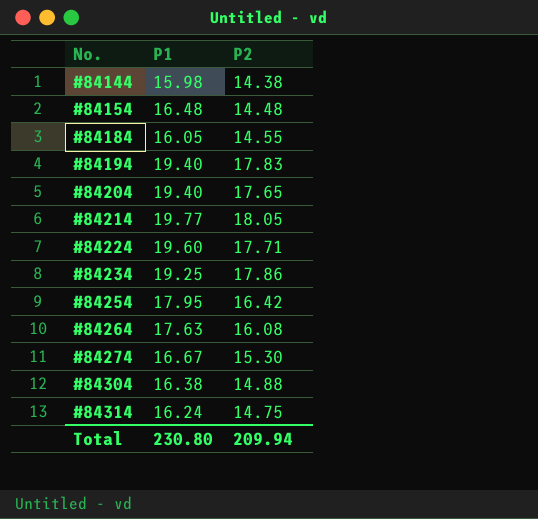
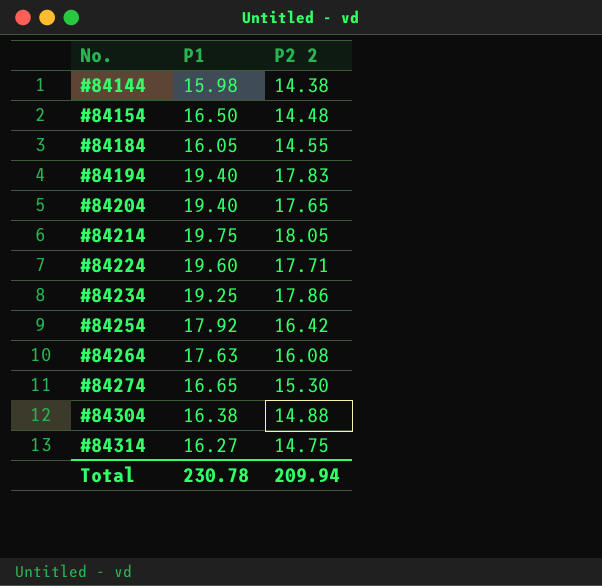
column name: P2 -> P2 2
#84154 | P1: 16.48 -> 16.50
#84214 | P1: 19.77 -> 19.75
#84254 | P1: 17.95 -> 17.92
#84274 | P1: 16.67 -> 16.65
#84314 | P1: 16.24 -> 16.27
Total | P1: 230.80 -> 230.78

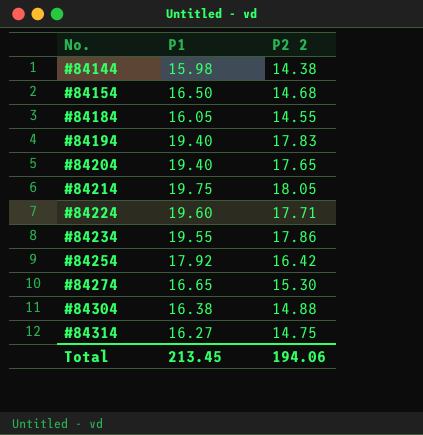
row #84264: 17.63 | 16.08 -> none
#84154 | P2 2: 14.48 -> 14.68
#84234 | P1: 19.25 -> 19.55
Total | P1: 230.78 -> 213.45
Total | P2 2: 209.94 -> 194.06

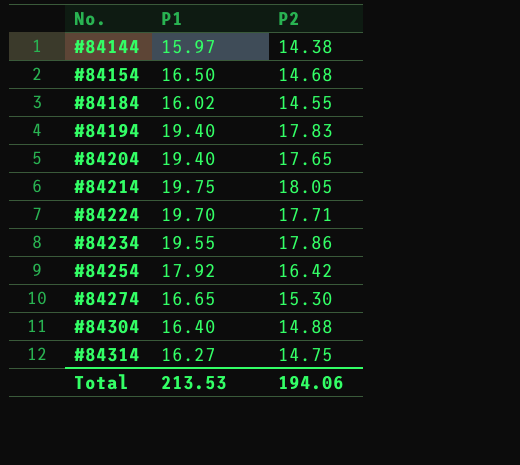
column name: P2 2 -> P2
#84144 | P1: 15.98 -> 15.97
#84184 | P1: 16.05 -> 16.02
#84224 | P1: 19.60 -> 19.70
#84304 | P1: 16.38 -> 16.40
Total | P1: 213.45 -> 213.53

